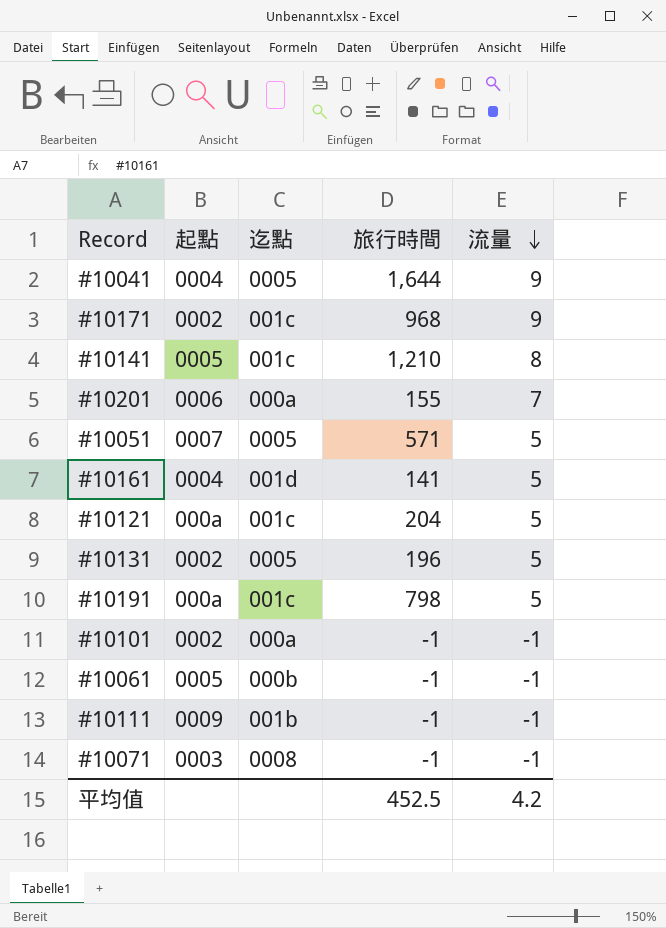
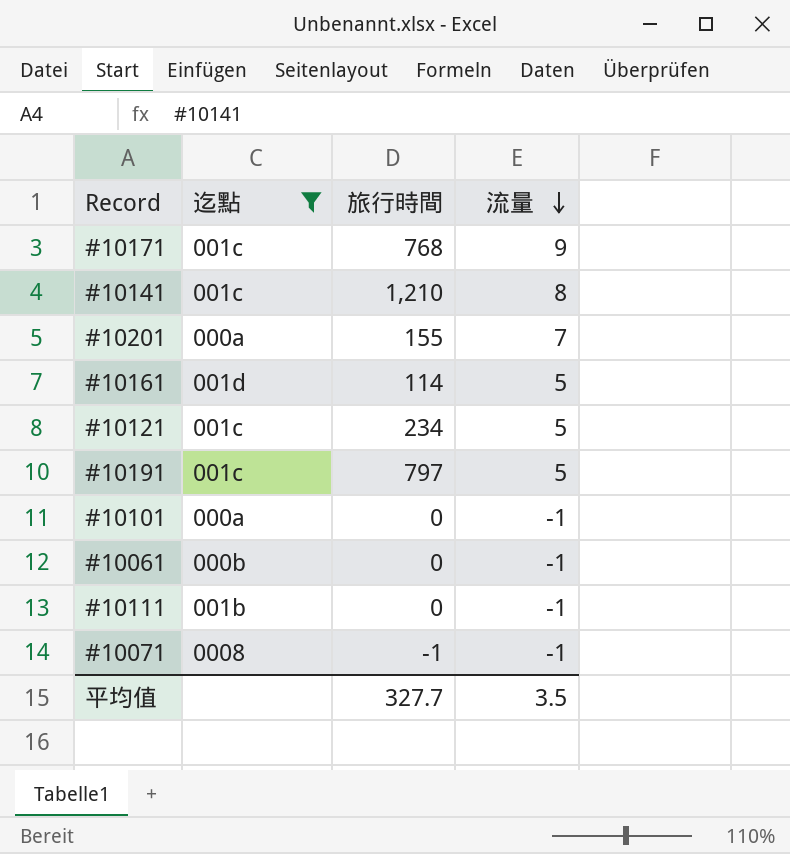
filter: none -> 迄點 != 0005
column 起點 | position: 2 -> none
#10171 | 旅行時間: 968 -> 768
#10161 | 旅行時間: 141 -> 114
#10121 | 旅行時間: 204 -> 234
#10191 | 旅行時間: 798 -> 797
#10101 | 旅行時間: -1 -> 0
#10061 | 旅行時間: -1 -> 0
#10111 | 旅行時間: -1 -> 0
平均值 | 旅行時間: 452.5 -> 327.7
平均值 | 流量: 4.2 -> 3.5

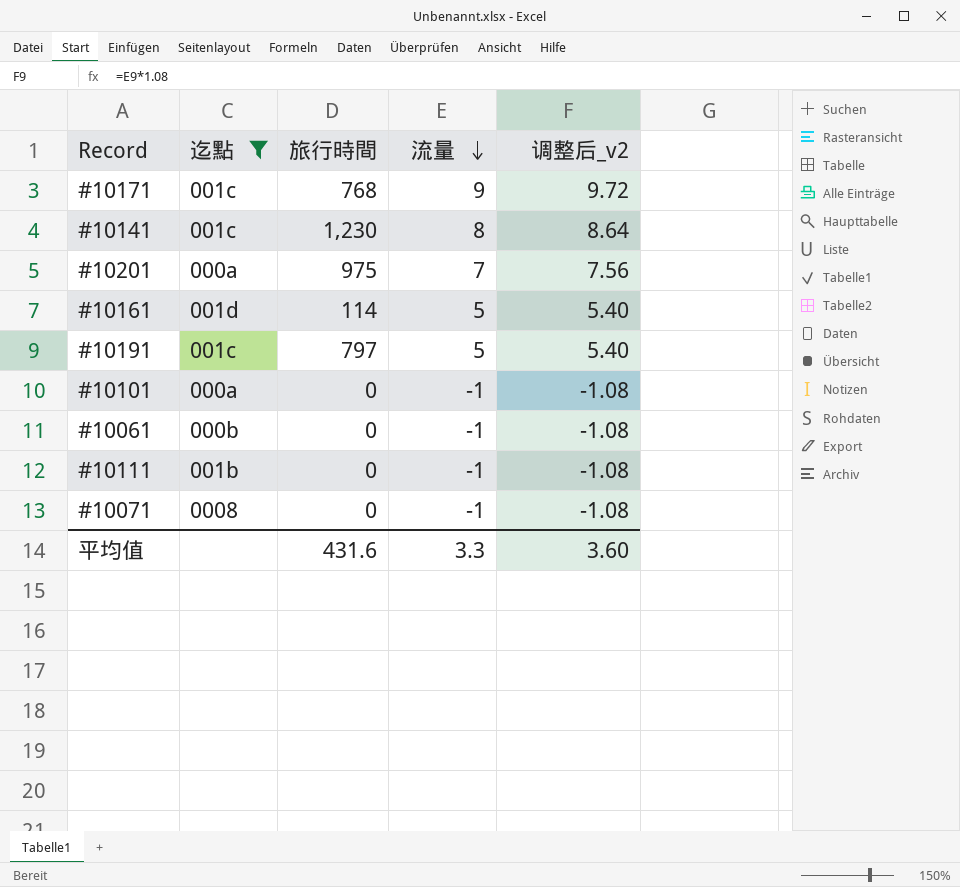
column 调整后_v2 | formula: none -> [流量] * 1.08
row #10121: 001c | 234 | 5 -> none
#10141 | 旅行時間: 1,210 -> 1,230
#10201 | 旅行時間: 155 -> 975
#10071 | 旅行時間: -1 -> 0
平均值 | 旅行時間: 327.7 -> 431.6
平均值 | 流量: 3.5 -> 3.3

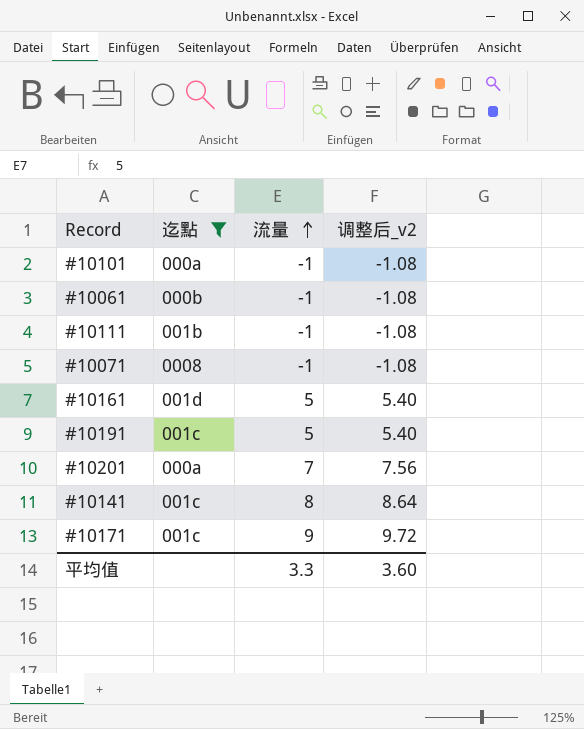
row order: 流量 descending -> 流量 ascending
column 旅行時間 | position: 3 -> none

